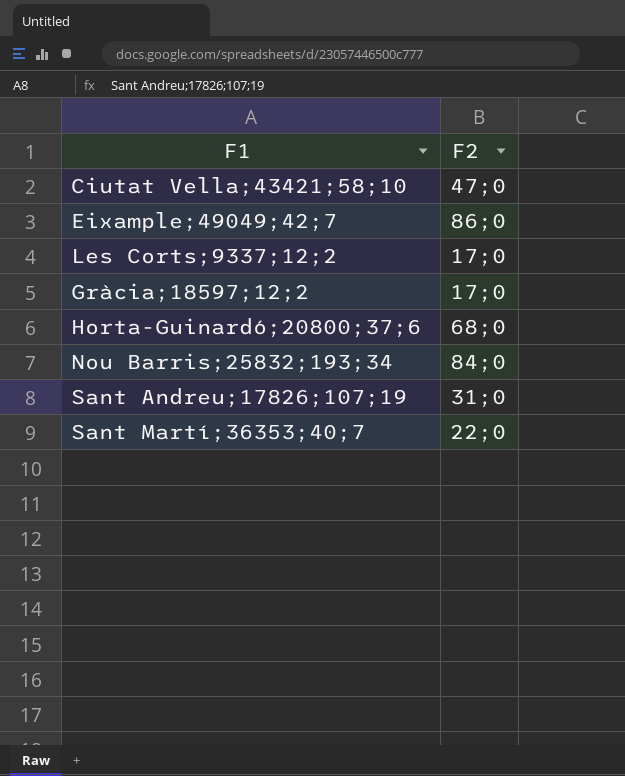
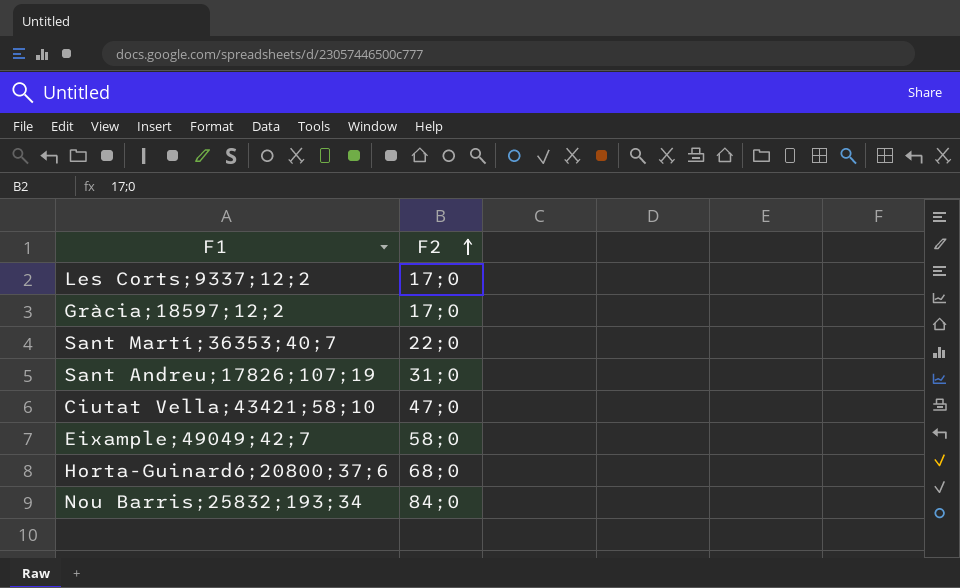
row order: none -> F2 ascending
Eixample;49049;42;7 | F2: 86;0 -> 58;0

